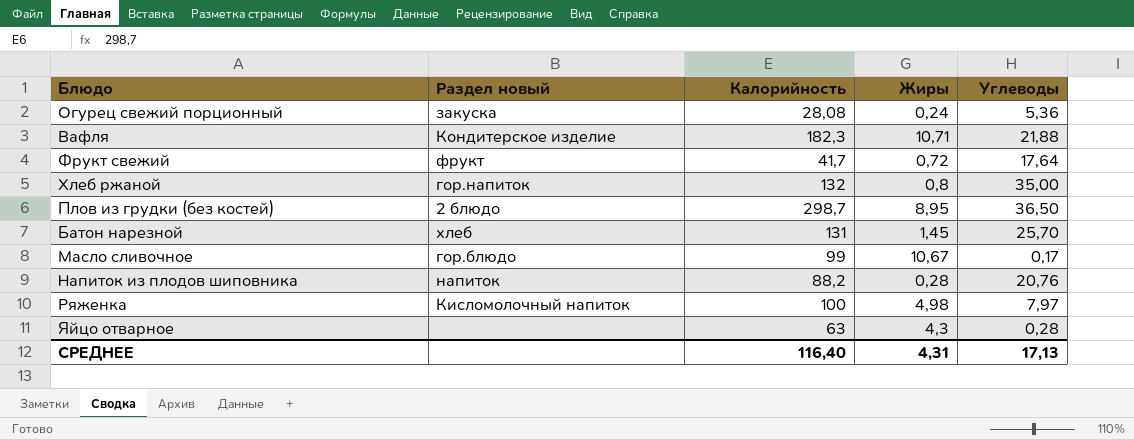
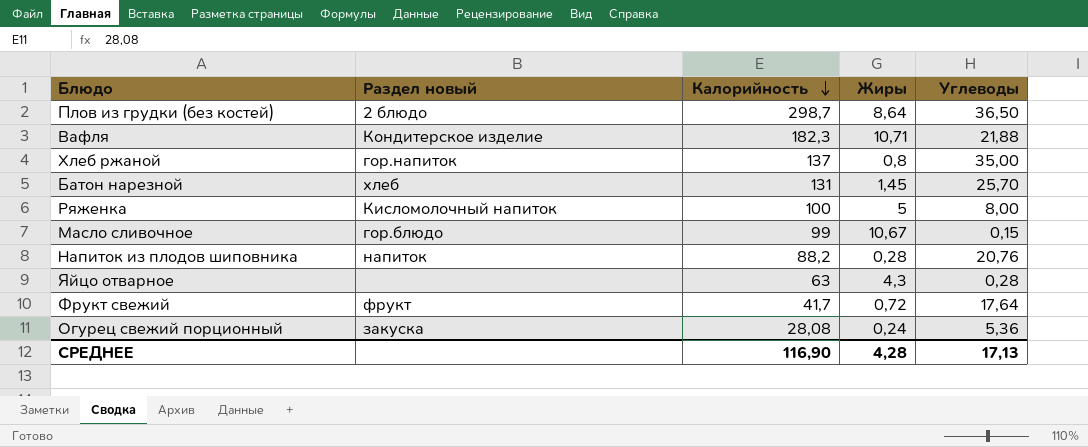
row order: none -> Калорийность descending
Плов из грудки (без костей) | Жиры: 8,95 -> 8,64
Хлеб ржаной | Калорийность: 132 -> 137
Ряженка | Жиры: 4,98 -> 5
Ряженка | Углеводы: 7,97 -> 8,00
Масло сливочное | Углеводы: 0,17 -> 0,15
СРЕДНЕЕ | Калорийность: 116,40 -> 116,90
СРЕДНЕЕ | Жиры: 4,31 -> 4,28

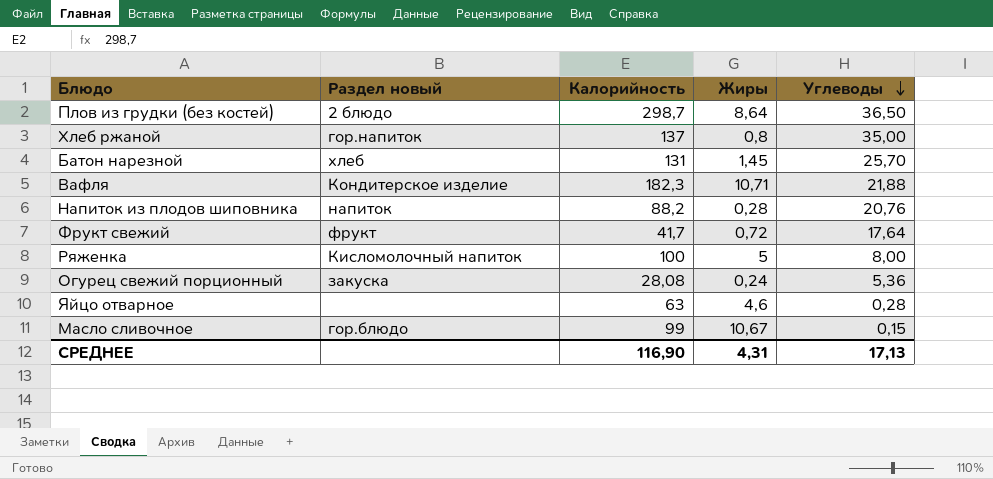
row order: Калорийность descending -> Углеводы descending
Яйцо отварное | Жиры: 4,3 -> 4,6
СРЕДНЕЕ | Жиры: 4,28 -> 4,31

